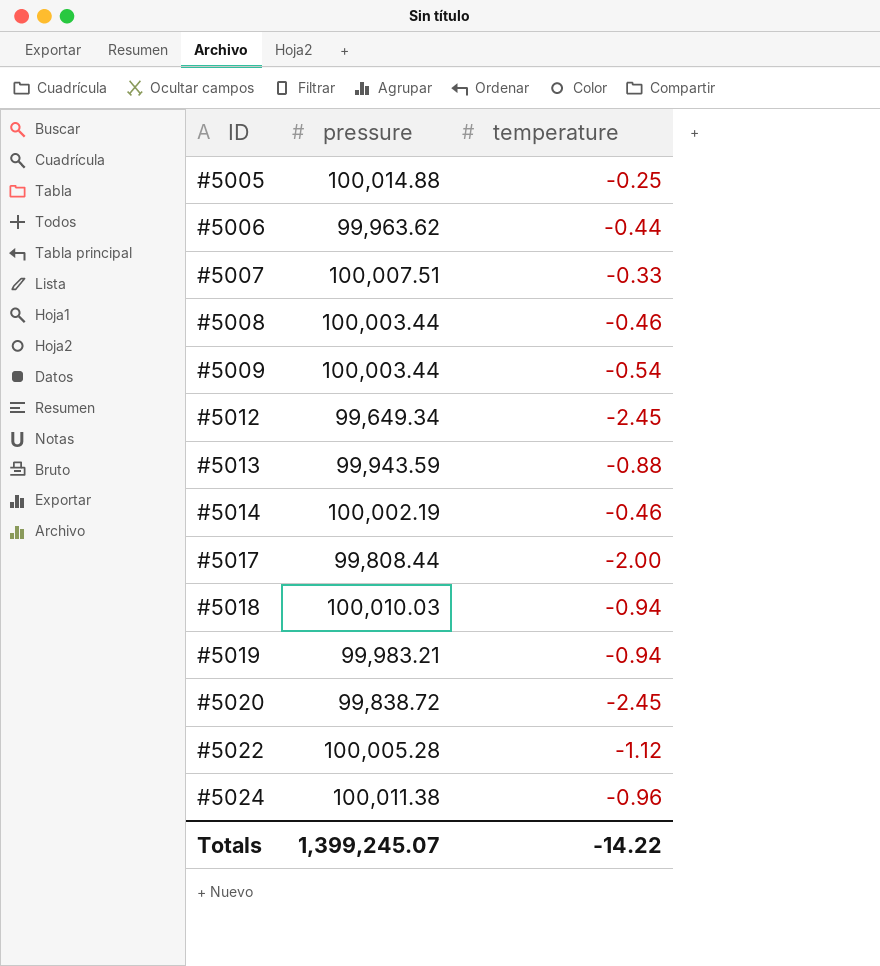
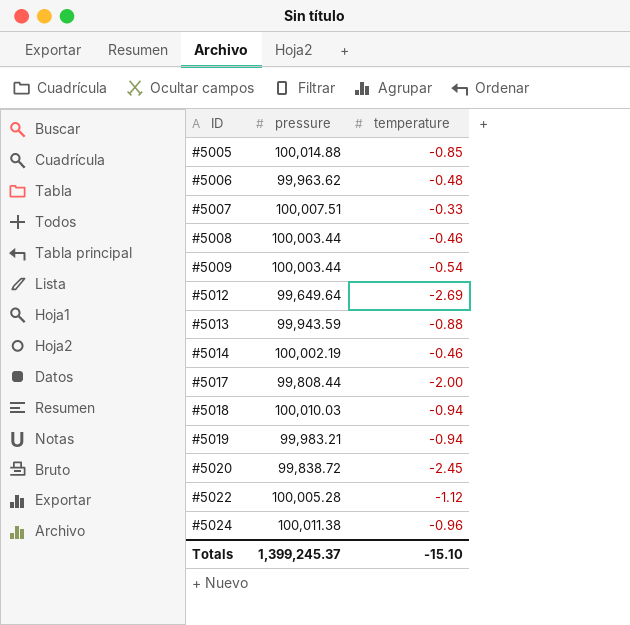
#5005 | temperature: -0.25 -> -0.85
#5006 | temperature: -0.44 -> -0.48
#5012 | pressure: 99,649.34 -> 99,649.64
#5012 | temperature: -2.45 -> -2.69
Totals | pressure: 1,399,245.07 -> 1,399,245.37
Totals | temperature: -14.22 -> -15.10

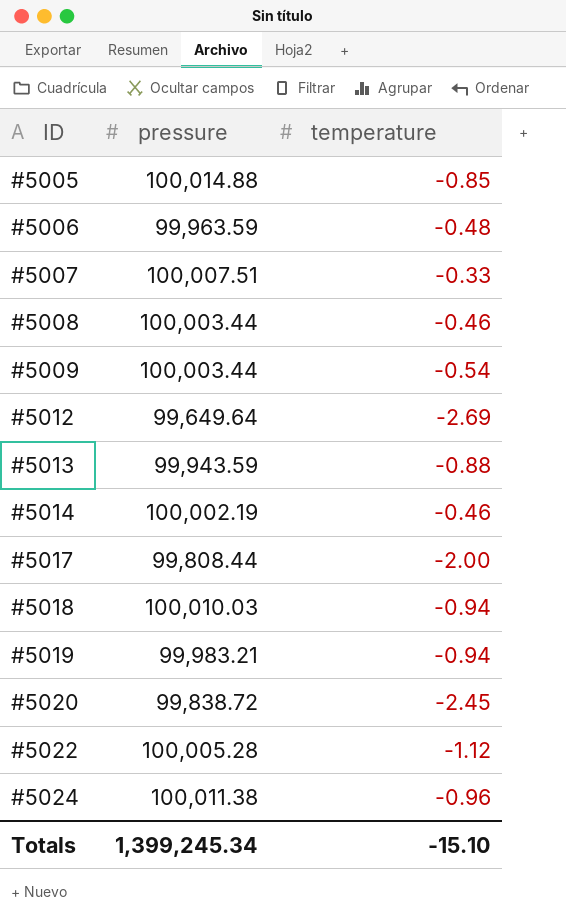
#5006 | pressure: 99,963.62 -> 99,963.59
Totals | pressure: 1,399,245.37 -> 1,399,245.34

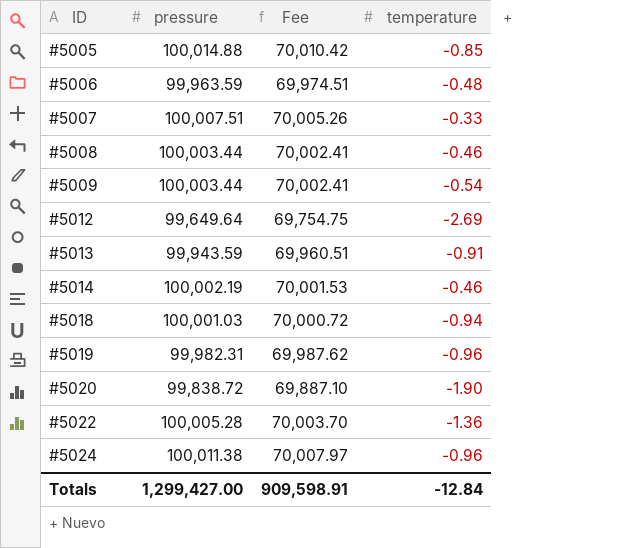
column Fee | formula: none -> [pressure] * 0.7
row #5017: 99,808.44 | -2.00 -> none
#5013 | temperature: -0.88 -> -0.91
#5018 | pressure: 100,010.03 -> 100,001.03
#5019 | pressure: 99,983.21 -> 99,982.31
#5019 | temperature: -0.94 -> -0.96
#5020 | temperature: -2.45 -> -1.90
#5022 | temperature: -1.12 -> -1.36
Totals | pressure: 1,399,245.34 -> 1,299,427.00
Totals | temperature: -15.10 -> -12.84

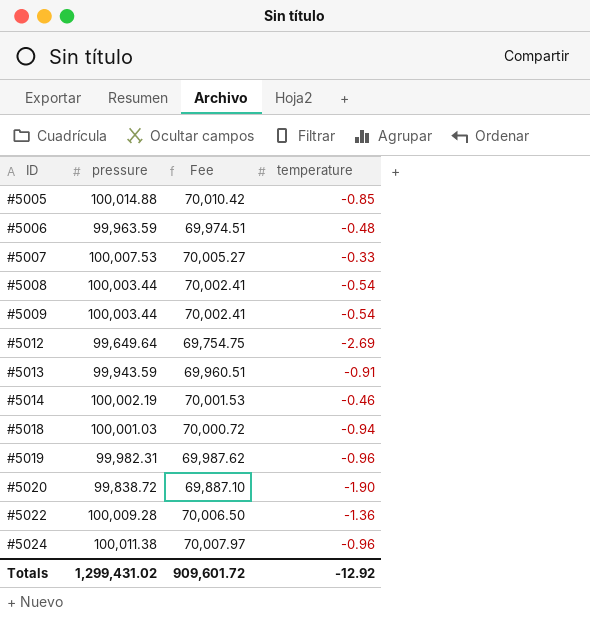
#5007 | pressure: 100,007.51 -> 100,007.53
#5007 | Fee: 70,005.26 -> 70,005.27
#5008 | temperature: -0.46 -> -0.54
#5022 | pressure: 100,005.28 -> 100,009.28
#5022 | Fee: 70,003.70 -> 70,006.50
Totals | pressure: 1,299,427.00 -> 1,299,431.02
Totals | Fee: 909,598.91 -> 909,601.72
Totals | temperature: -12.84 -> -12.92

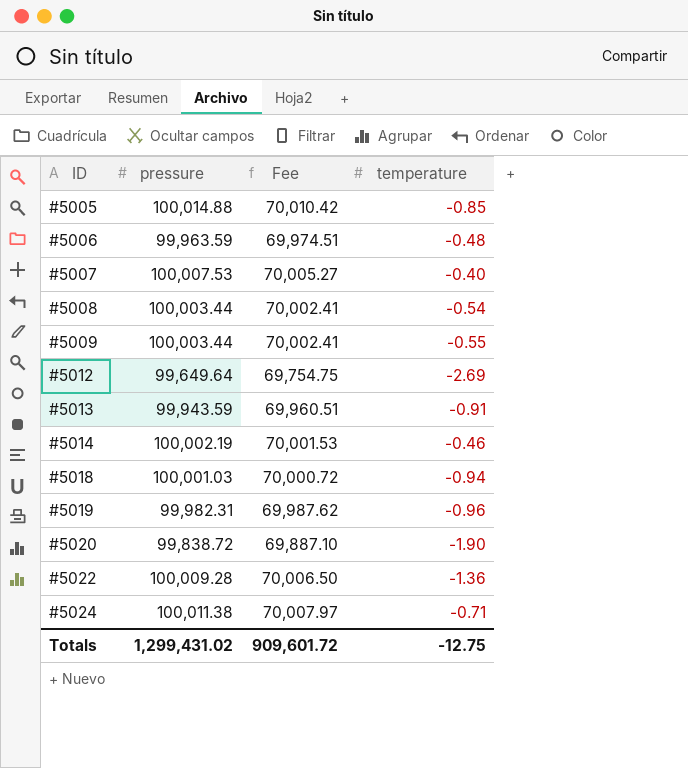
#5007 | temperature: -0.33 -> -0.40
#5009 | temperature: -0.54 -> -0.55
#5024 | temperature: -0.96 -> -0.71
Totals | temperature: -12.92 -> -12.75

